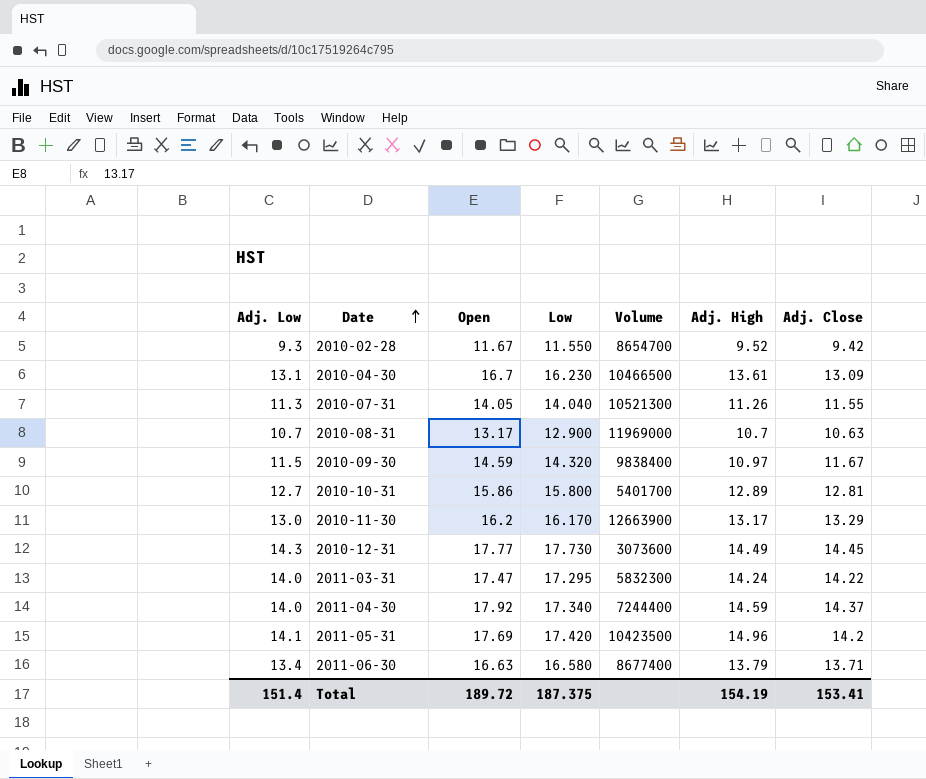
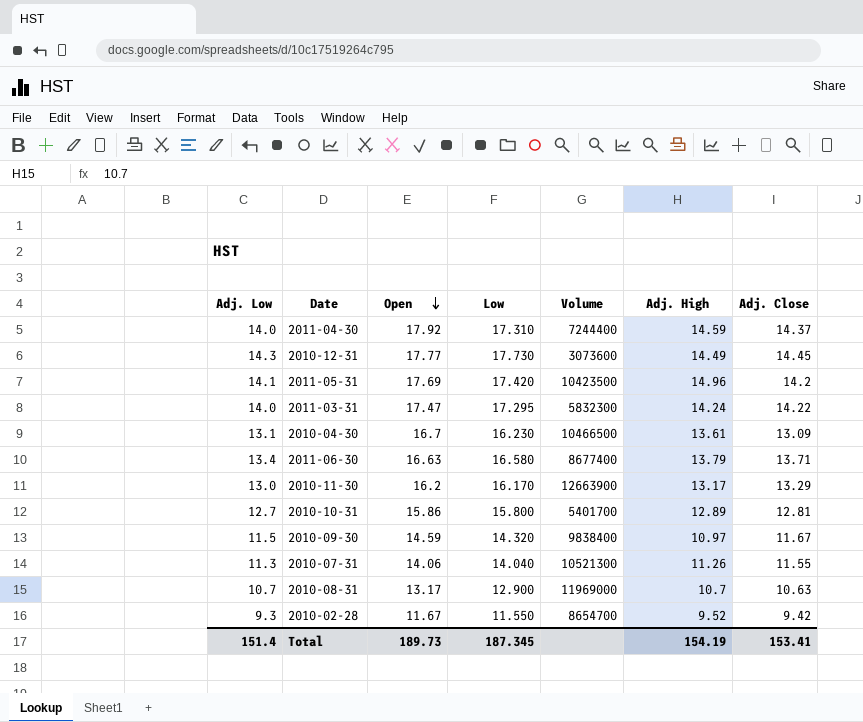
row order: Date ascending -> Open descending
2011-04-30 | Low: 17.340 -> 17.310
2010-07-31 | Open: 14.05 -> 14.06
Total | Open: 189.72 -> 189.73
Total | Low: 187.375 -> 187.345

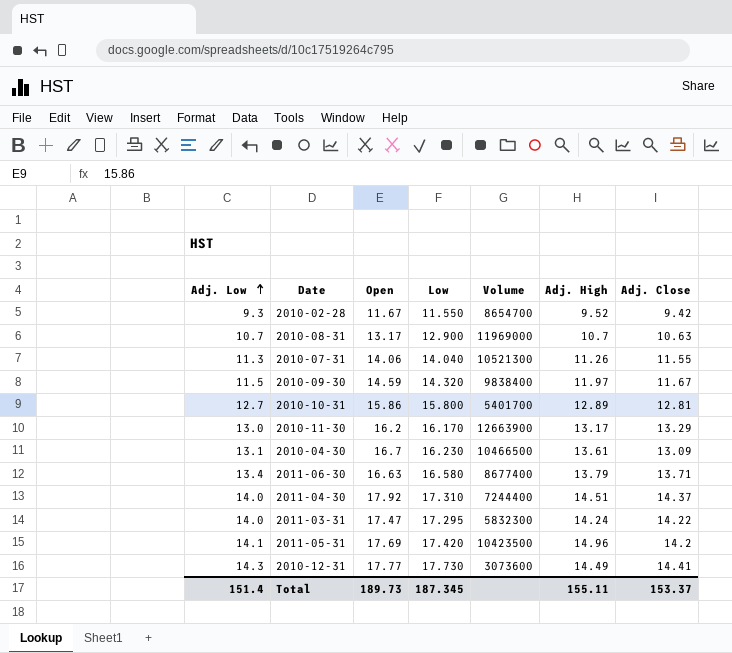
row order: Open descending -> Adj. Low ascending
2010-09-30 | Adj. High: 10.97 -> 11.97
2011-04-30 | Adj. High: 14.59 -> 14.51
2010-12-31 | Adj. Close: 14.45 -> 14.41
Total | Adj. High: 154.19 -> 155.11
Total | Adj. Close: 153.41 -> 153.37

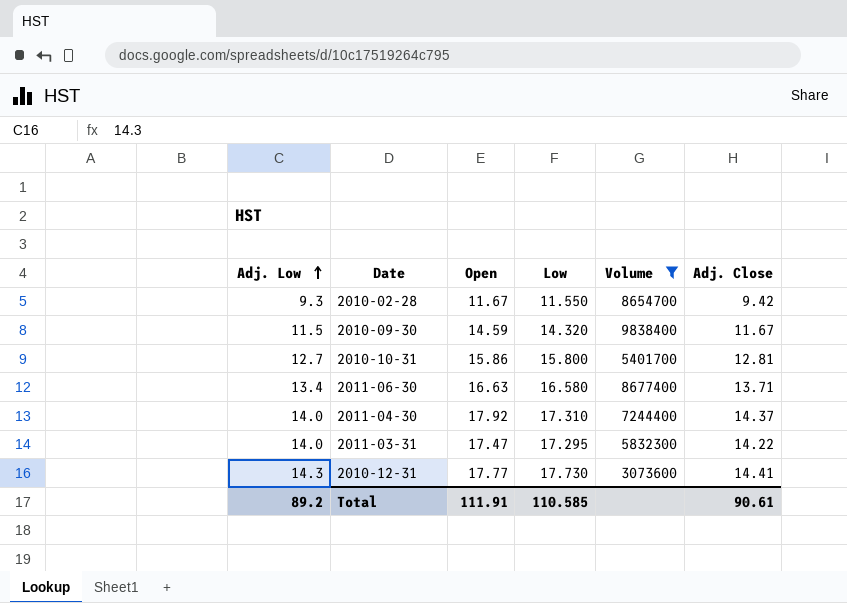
filter: none -> Volume <= 9838400
column Adj. High | position: 6 -> none
Total | Adj. Low: 151.4 -> 89.2
Total | Open: 189.73 -> 111.91
Total | Low: 187.345 -> 110.585
Total | Adj. Close: 153.37 -> 90.61

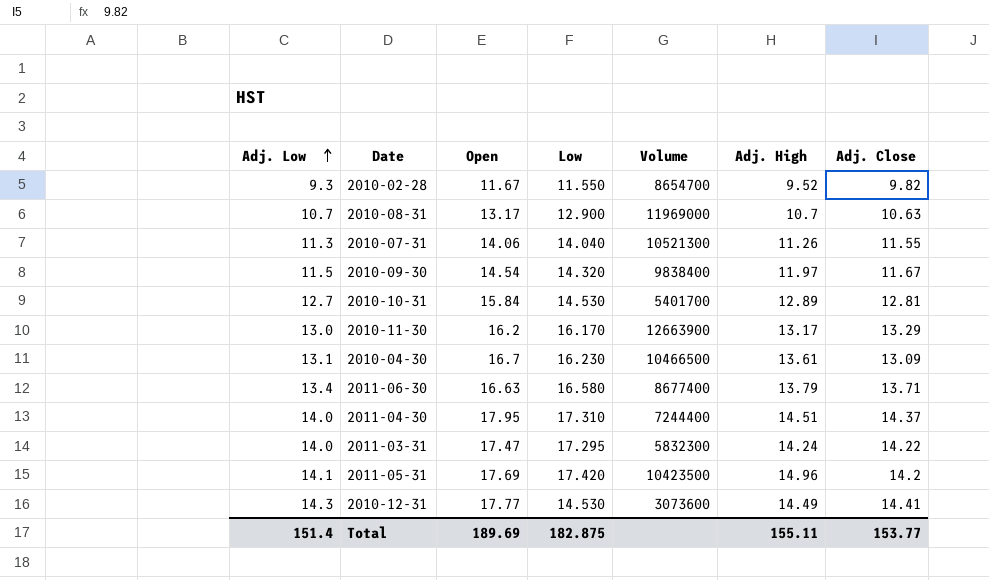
filter: Volume <= 9838400 -> none
column Adj. High | position: none -> 6
2010-02-28 | Adj. Close: 9.42 -> 9.82
2010-09-30 | Open: 14.59 -> 14.54
2010-10-31 | Open: 15.86 -> 15.84
2010-10-31 | Low: 15.800 -> 14.530
2011-04-30 | Open: 17.92 -> 17.95
2010-12-31 | Low: 17.730 -> 14.530
Total | Adj. Low: 89.2 -> 151.4
Total | Open: 111.91 -> 189.69
Total | Low: 110.585 -> 182.875
Total | Adj. Close: 90.61 -> 153.77

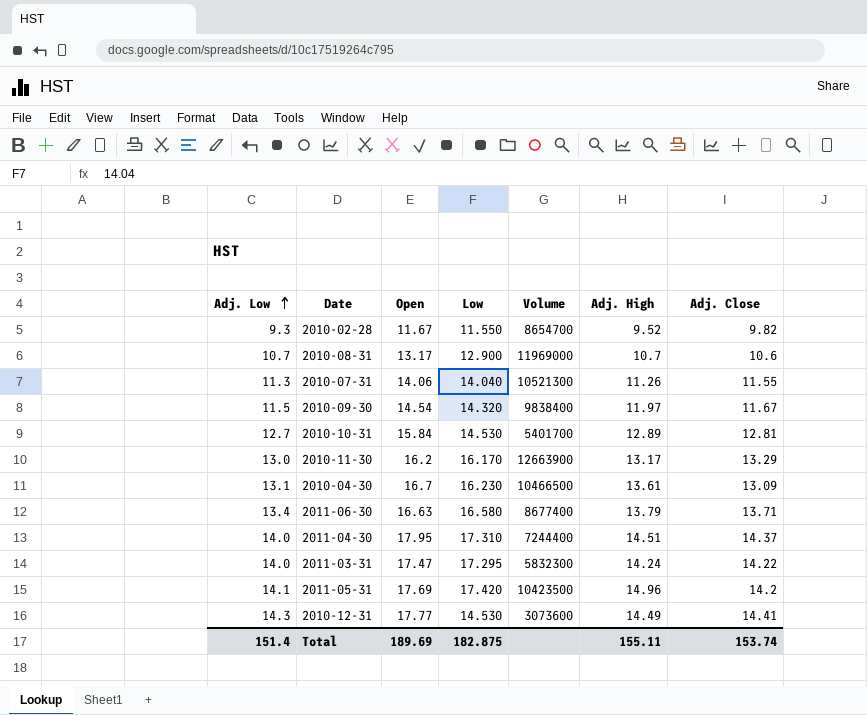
2010-08-31 | Adj. Close: 10.63 -> 10.6
Total | Adj. Close: 153.77 -> 153.74

